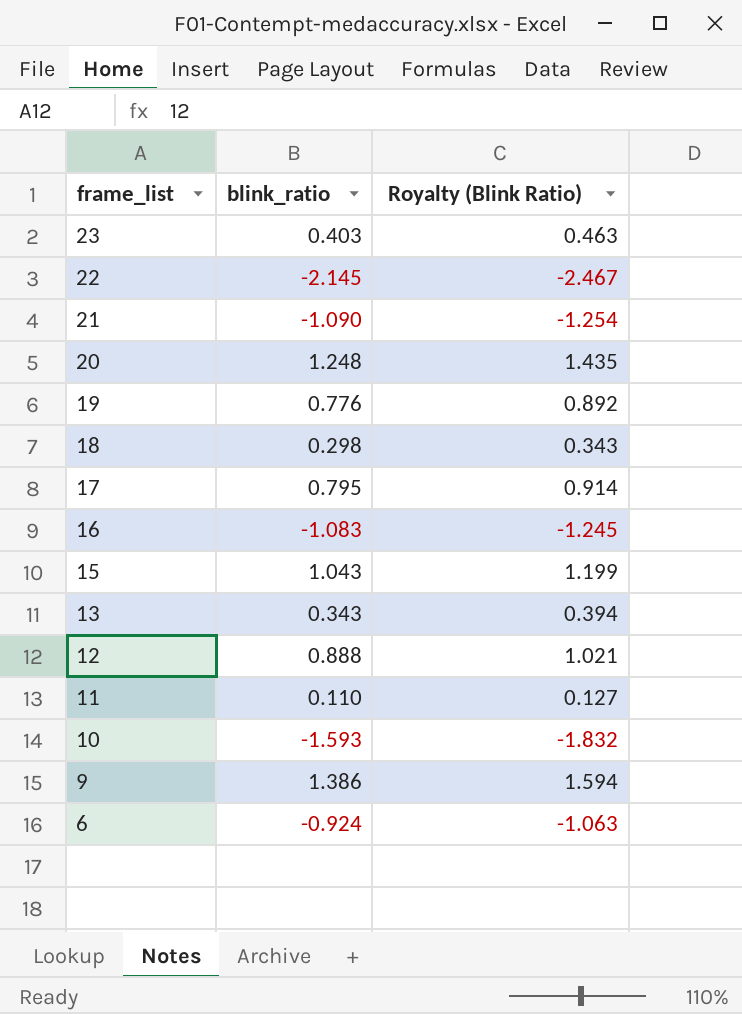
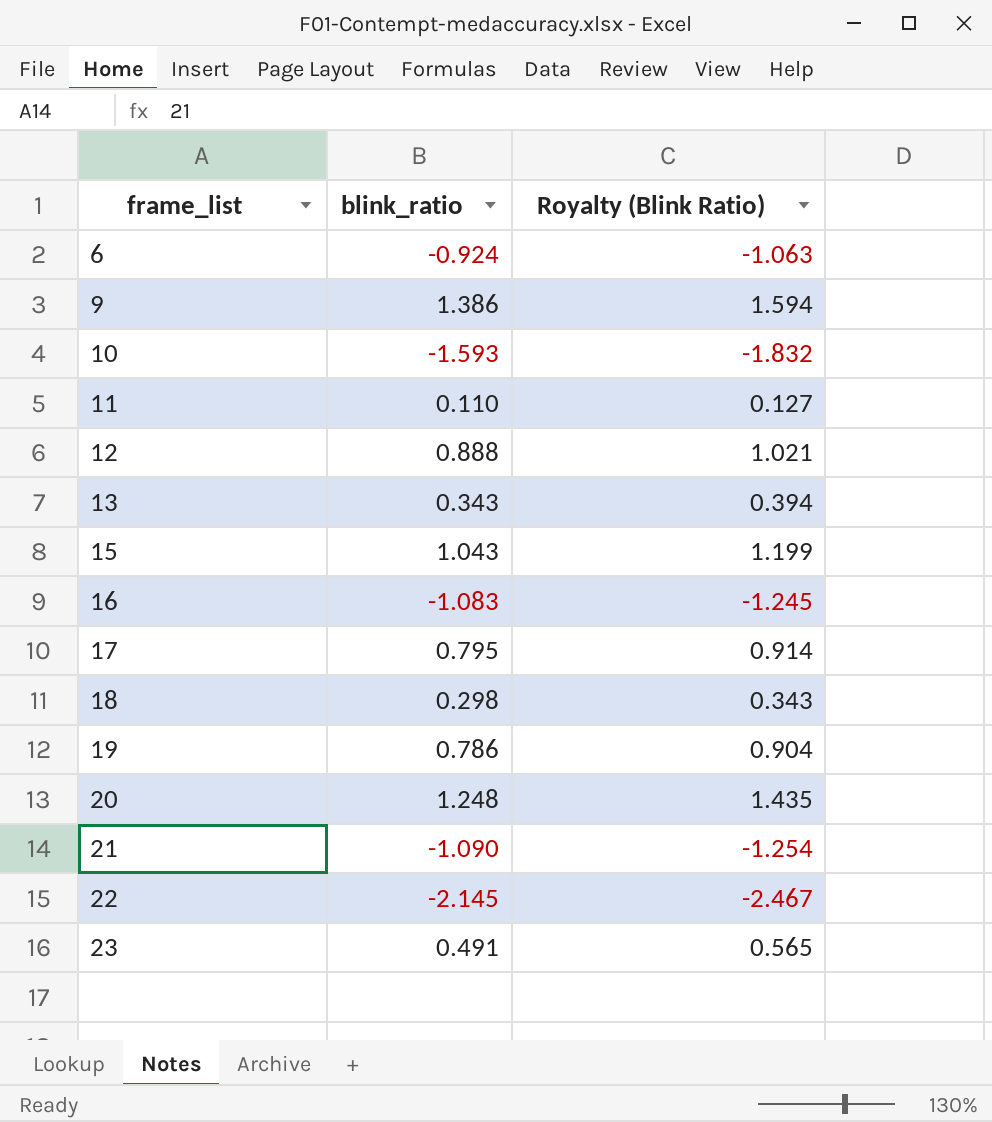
row order: frame_list descending -> frame_list ascending
19 | blink_ratio: 0.776 -> 0.786
19 | Royalty (Blink Ratio): 0.892 -> 0.904
23 | blink_ratio: 0.403 -> 0.491
23 | Royalty (Blink Ratio): 0.463 -> 0.565

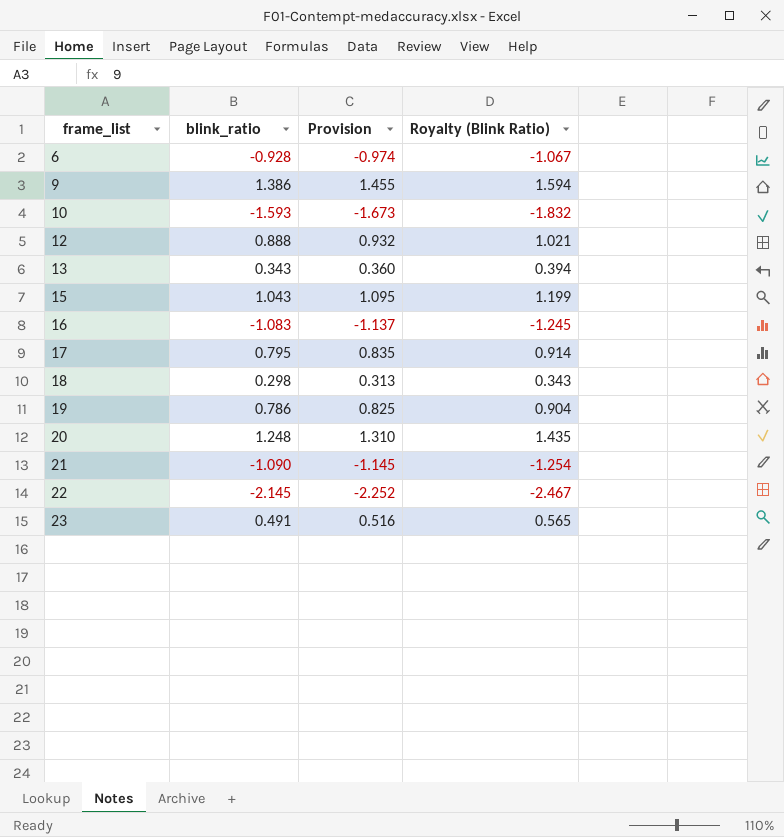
column Provision | formula: none -> [blink_ratio] * 1.05
row 11: 0.110 | 0.127 -> none
6 | blink_ratio: -0.924 -> -0.928
6 | Royalty (Blink Ratio): -1.063 -> -1.067

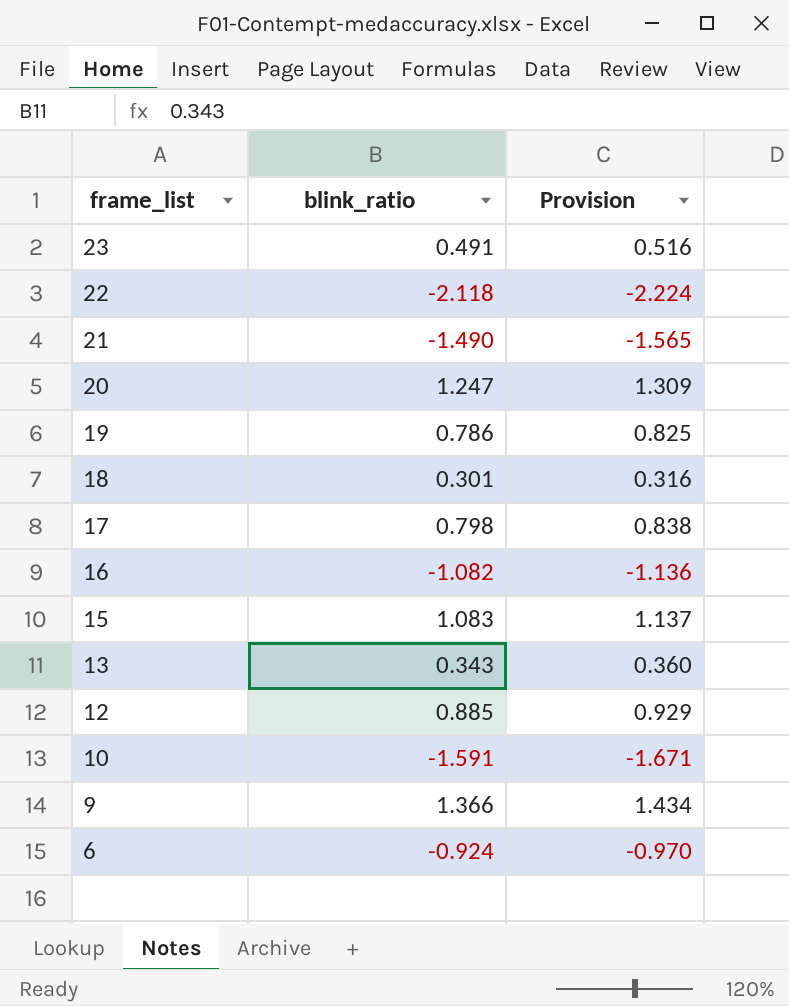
row order: frame_list ascending -> frame_list descending
column Royalty (Blink Ratio) | formula: [blink_ratio] * 1.15 -> none
22 | blink_ratio: -2.145 -> -2.118
22 | Provision: -2.252 -> -2.224
21 | blink_ratio: -1.090 -> -1.490
21 | Provision: -1.145 -> -1.565
20 | blink_ratio: 1.248 -> 1.247
20 | Provision: 1.310 -> 1.309
18 | blink_ratio: 0.298 -> 0.301
18 | Provision: 0.313 -> 0.316
17 | blink_ratio: 0.795 -> 0.798
17 | Provision: 0.835 -> 0.838
16 | blink_ratio: -1.083 -> -1.082
16 | Provision: -1.137 -> -1.136
15 | blink_ratio: 1.043 -> 1.083
15 | Provision: 1.095 -> 1.137
12 | blink_ratio: 0.888 -> 0.885
12 | Provision: 0.932 -> 0.929
10 | blink_ratio: -1.593 -> -1.591
10 | Provision: -1.673 -> -1.671
9 | blink_ratio: 1.386 -> 1.366
9 | Provision: 1.455 -> 1.434
6 | blink_ratio: -0.928 -> -0.924
6 | Provision: -0.974 -> -0.970

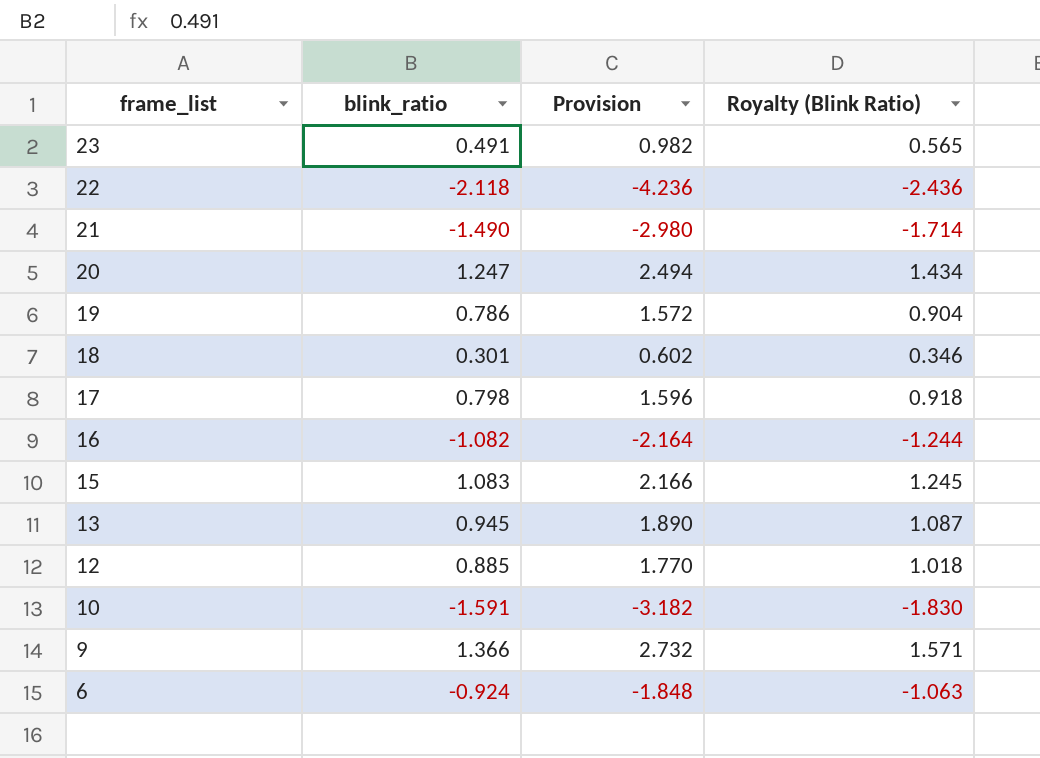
column Provision | formula: [blink_ratio] * 1.05 -> [blink_ratio] * 2
column Royalty (Blink Ratio) | formula: none -> [blink_ratio] * 1.15
13 | blink_ratio: 0.343 -> 0.945

